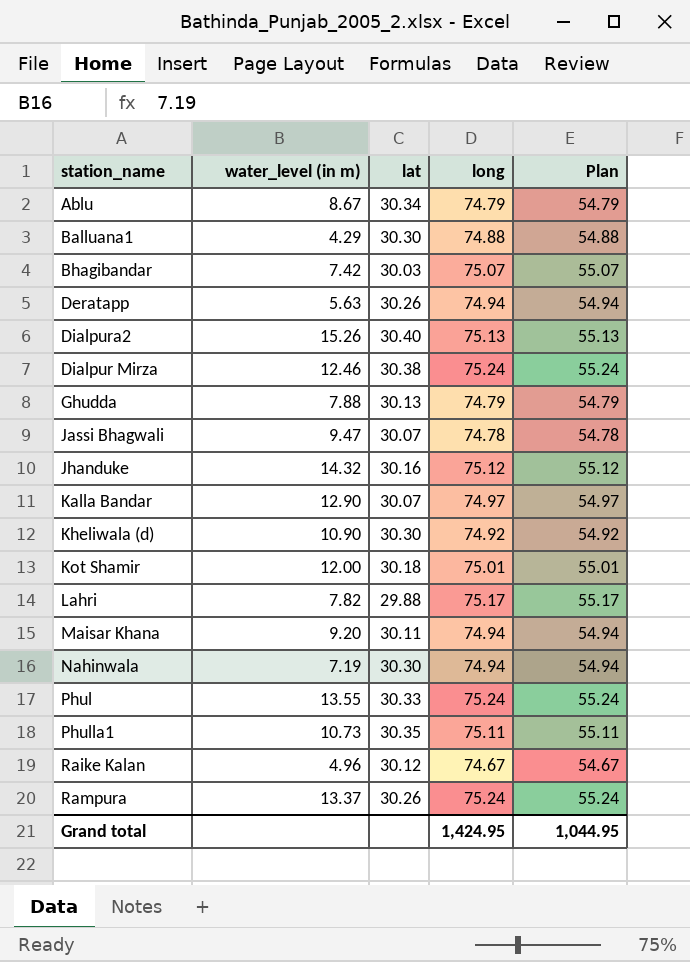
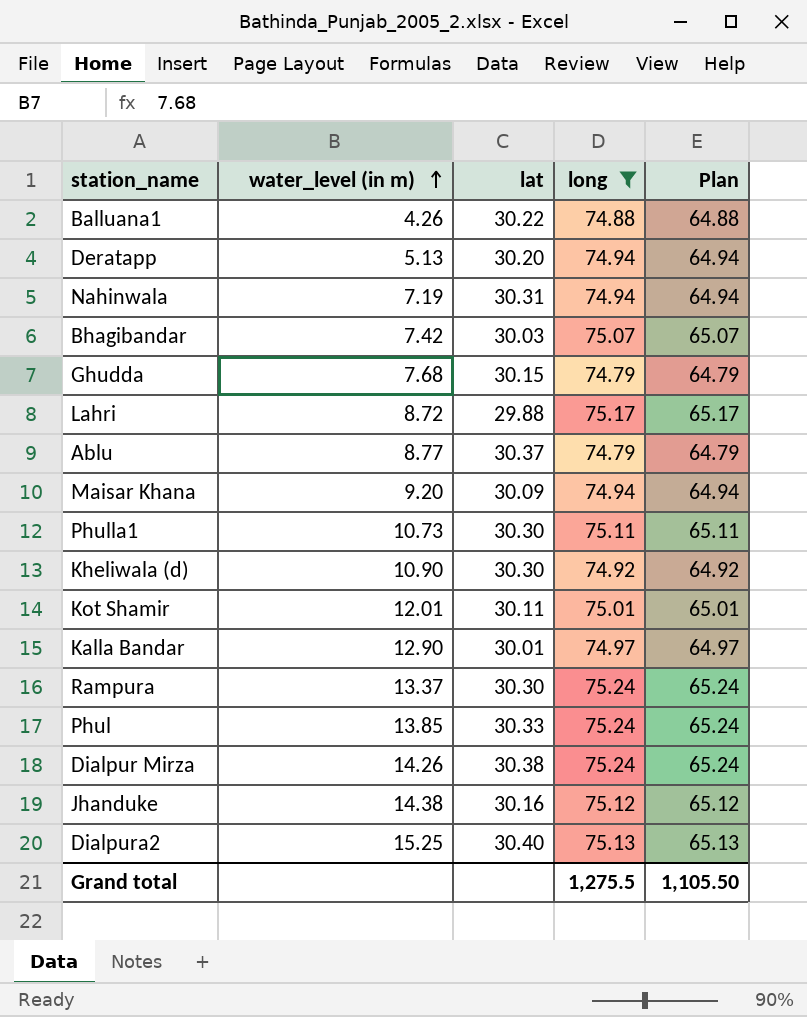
filter: none -> long >= 74.79
row order: none -> water_level (in m) ascending
column Plan | formula: [long] - 20 -> [long] - 10
Balluana1 | water_level (in m): 4.29 -> 4.26
Balluana1 | lat: 30.30 -> 30.22
Deratapp | water_level (in m): 5.63 -> 5.13
Deratapp | lat: 30.26 -> 30.20
Nahinwala | lat: 30.30 -> 30.31
Ghudda | water_level (in m): 7.88 -> 7.68
Ghudda | lat: 30.13 -> 30.15
Lahri | water_level (in m): 7.82 -> 8.72
Ablu | water_level (in m): 8.67 -> 8.77
Ablu | lat: 30.34 -> 30.37
Maisar Khana | lat: 30.11 -> 30.09
Phulla1 | lat: 30.35 -> 30.30
Kot Shamir | water_level (in m): 12.00 -> 12.01
Kot Shamir | lat: 30.18 -> 30.11
Kalla Bandar | lat: 30.07 -> 30.01
Rampura | lat: 30.26 -> 30.30
Phul | water_level (in m): 13.55 -> 13.85
Dialpur Mirza | water_level (in m): 12.46 -> 14.26
Jhanduke | water_level (in m): 14.32 -> 14.38
Dialpura2 | water_level (in m): 15.26 -> 15.25
Grand total | long: 1,424.95 -> 1,275.5
Grand total | Plan: 1,044.95 -> 1,105.50

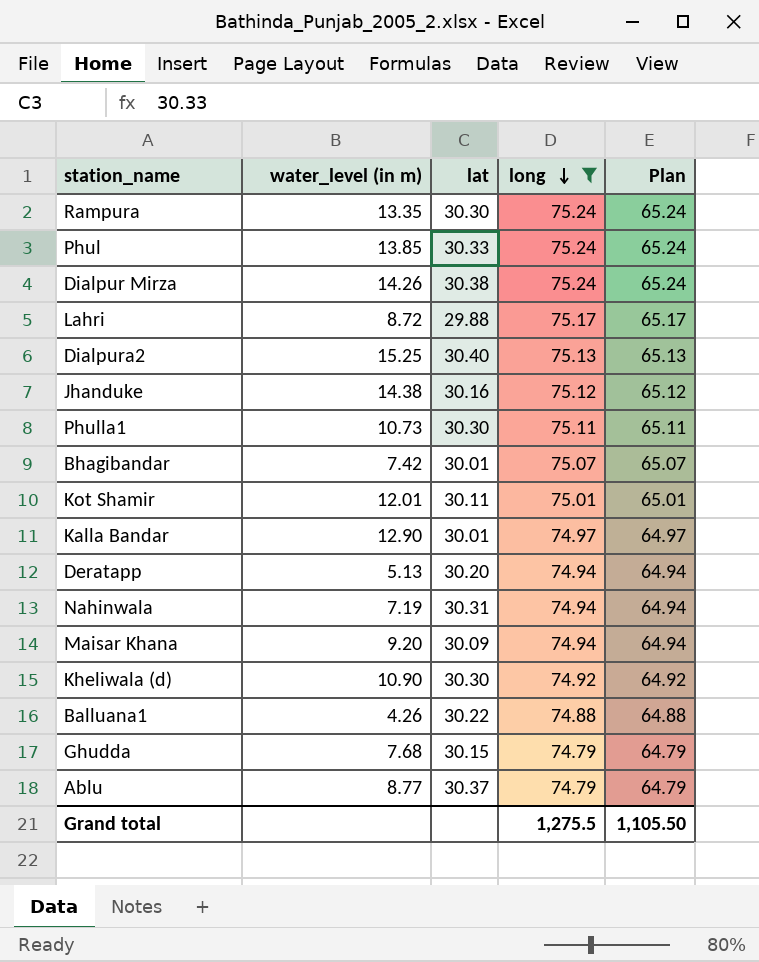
row order: water_level (in m) ascending -> long descending
Rampura | water_level (in m): 13.37 -> 13.35
Bhagibandar | lat: 30.03 -> 30.01

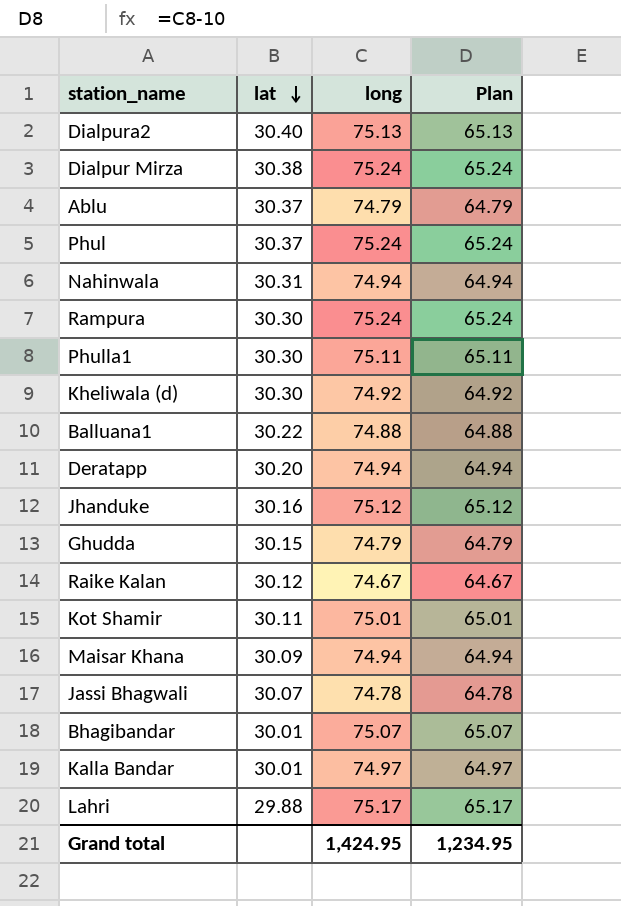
filter: long >= 74.79 -> none
row order: long descending -> lat descending
column water_level (in m) | position: 2 -> none
Phul | lat: 30.33 -> 30.37
Grand total | long: 1,275.5 -> 1,424.95
Grand total | Plan: 1,105.50 -> 1,234.95

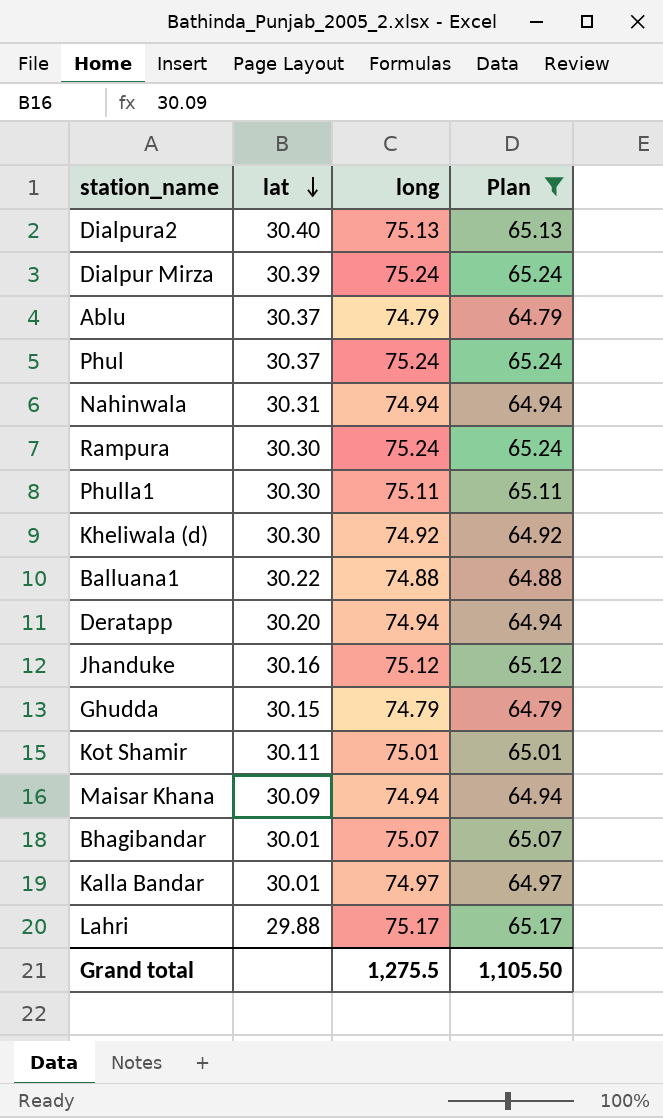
filter: none -> Plan >= 64.79
Dialpur Mirza | lat: 30.38 -> 30.39
Grand total | long: 1,424.95 -> 1,275.5
Grand total | Plan: 1,234.95 -> 1,105.50

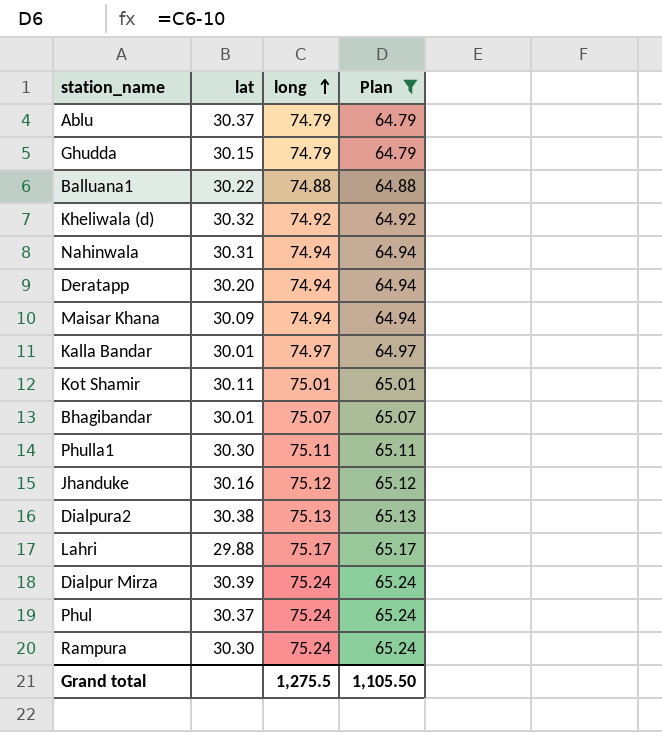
row order: lat descending -> long ascending
Kheliwala (d) | lat: 30.30 -> 30.32
Dialpura2 | lat: 30.40 -> 30.38

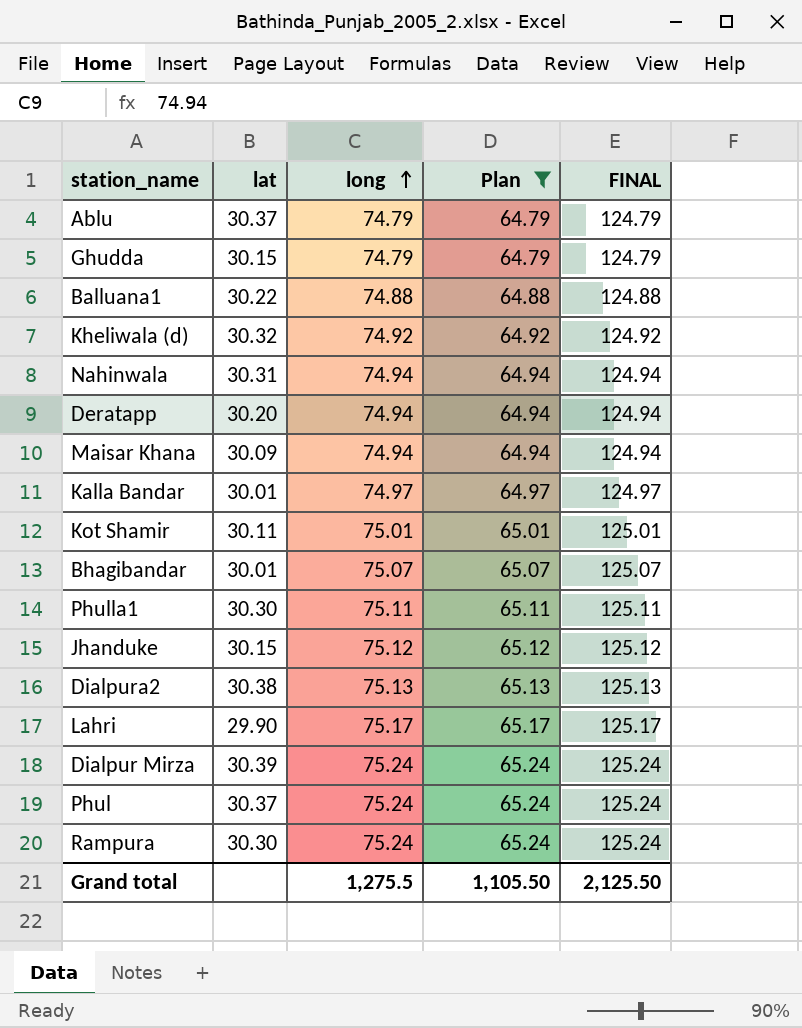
column FINAL | formula: none -> [long] + 50
Jhanduke | lat: 30.16 -> 30.15
Lahri | lat: 29.88 -> 29.90

